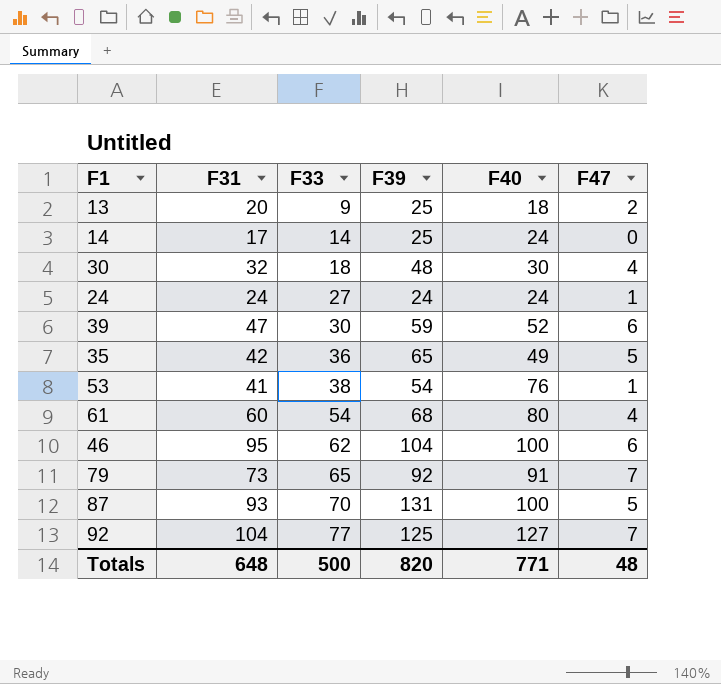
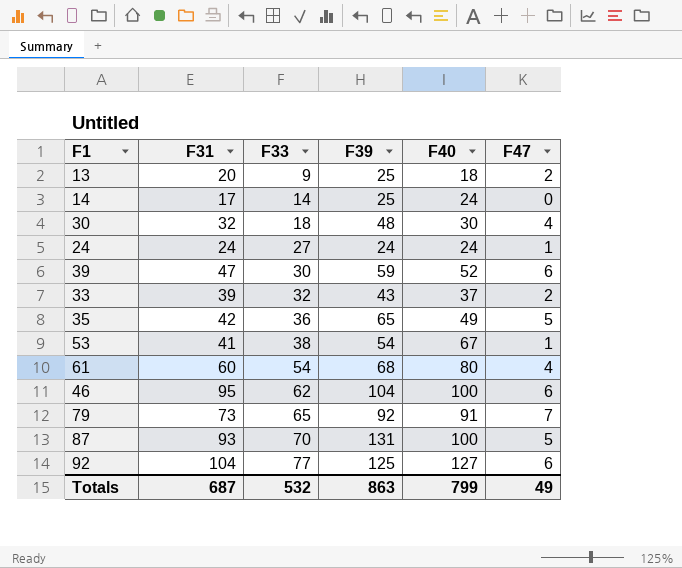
row 33: none -> 39 | 32 | 43 | 37 | 2
53 | F40: 76 -> 67
92 | F47: 7 -> 6
Totals | F31: 648 -> 687
Totals | F33: 500 -> 532
Totals | F39: 820 -> 863
Totals | F40: 771 -> 799
Totals | F47: 48 -> 49

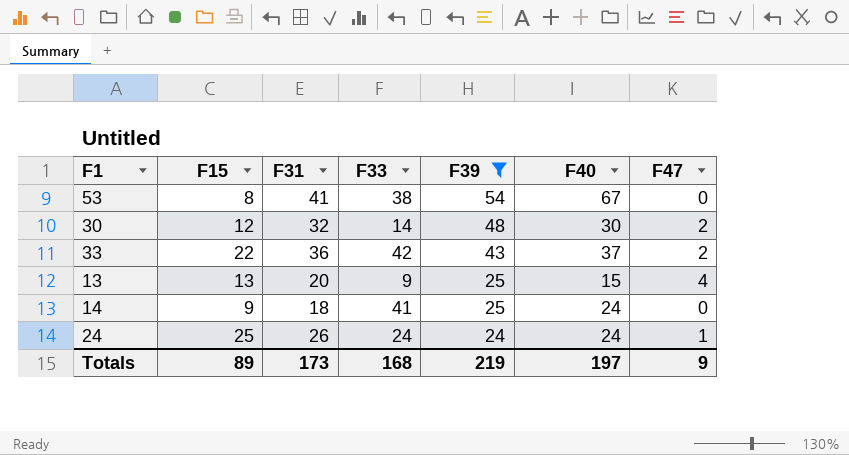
filter: none -> F39 <= 54
row order: F33 ascending -> F39 descending
column F15 | position: none -> 2
53 | F47: 1 -> 0
30 | F33: 18 -> 14
30 | F47: 4 -> 2
33 | F31: 39 -> 36
33 | F33: 32 -> 42
13 | F40: 18 -> 15
13 | F47: 2 -> 4
14 | F31: 17 -> 18
14 | F33: 14 -> 41
24 | F31: 24 -> 26
24 | F33: 27 -> 24
Totals | F31: 687 -> 173
Totals | F33: 532 -> 168
Totals | F39: 863 -> 219
Totals | F40: 799 -> 197
Totals | F47: 49 -> 9

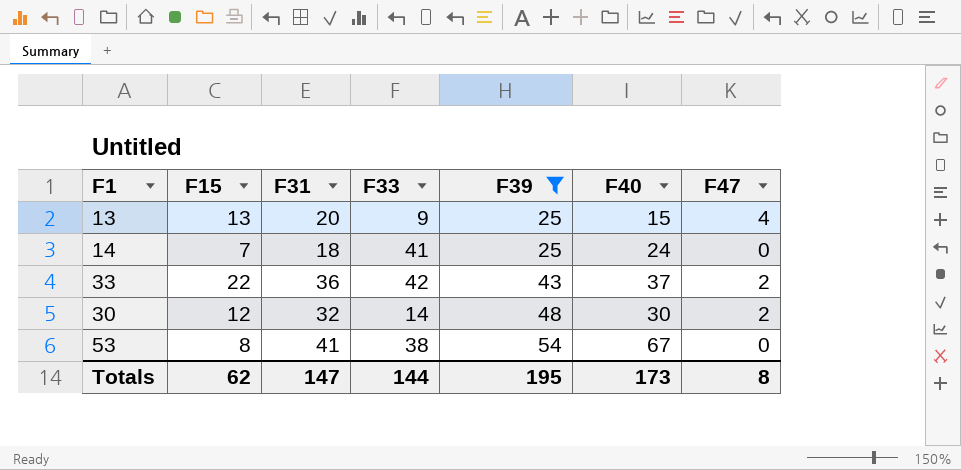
row order: F39 descending -> F39 ascending
row 24: 25 | 26 | 24 | 24 | 24 | 1 -> none
14 | F15: 9 -> 7
Totals | F15: 89 -> 62
Totals | F31: 173 -> 147
Totals | F33: 168 -> 144
Totals | F39: 219 -> 195
Totals | F40: 197 -> 173
Totals | F47: 9 -> 8

